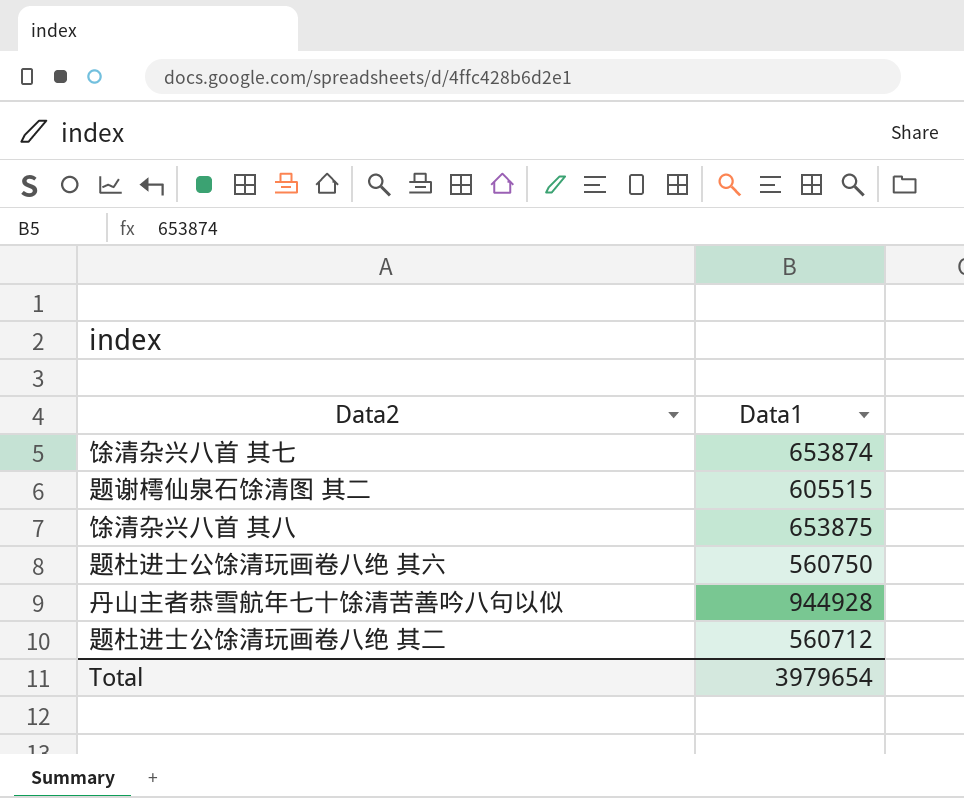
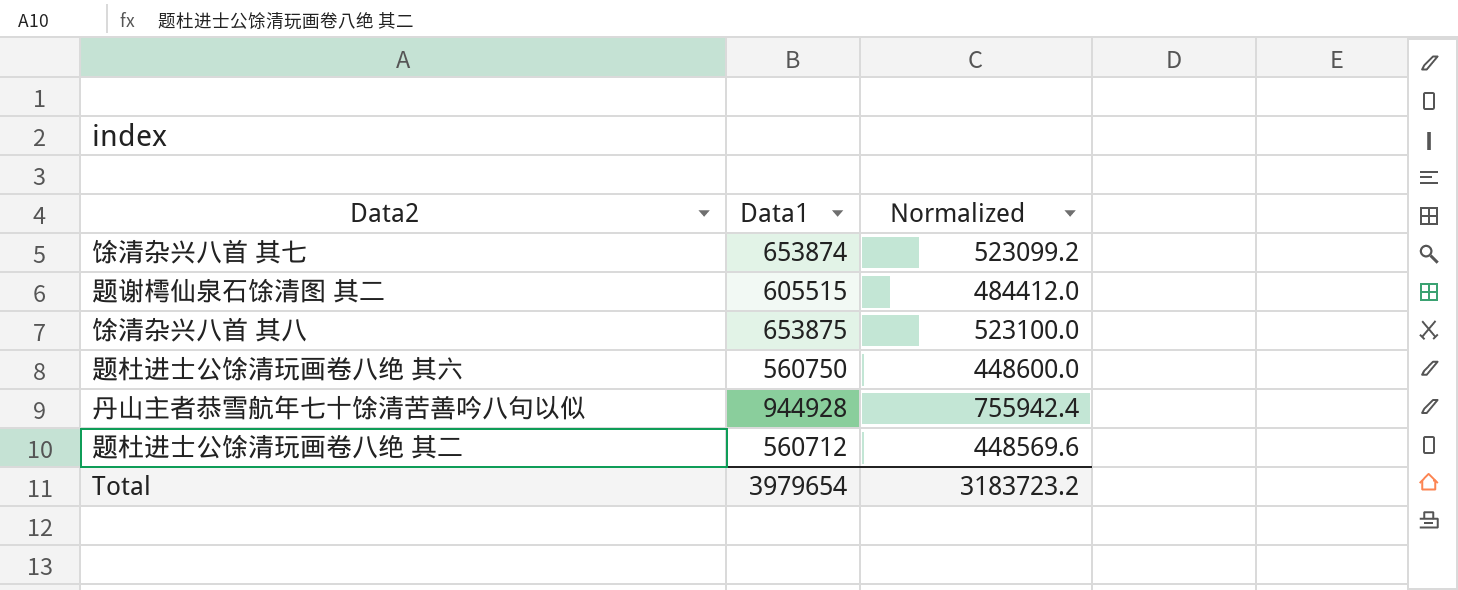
column Normalized | formula: none -> [Data1] * 0.8

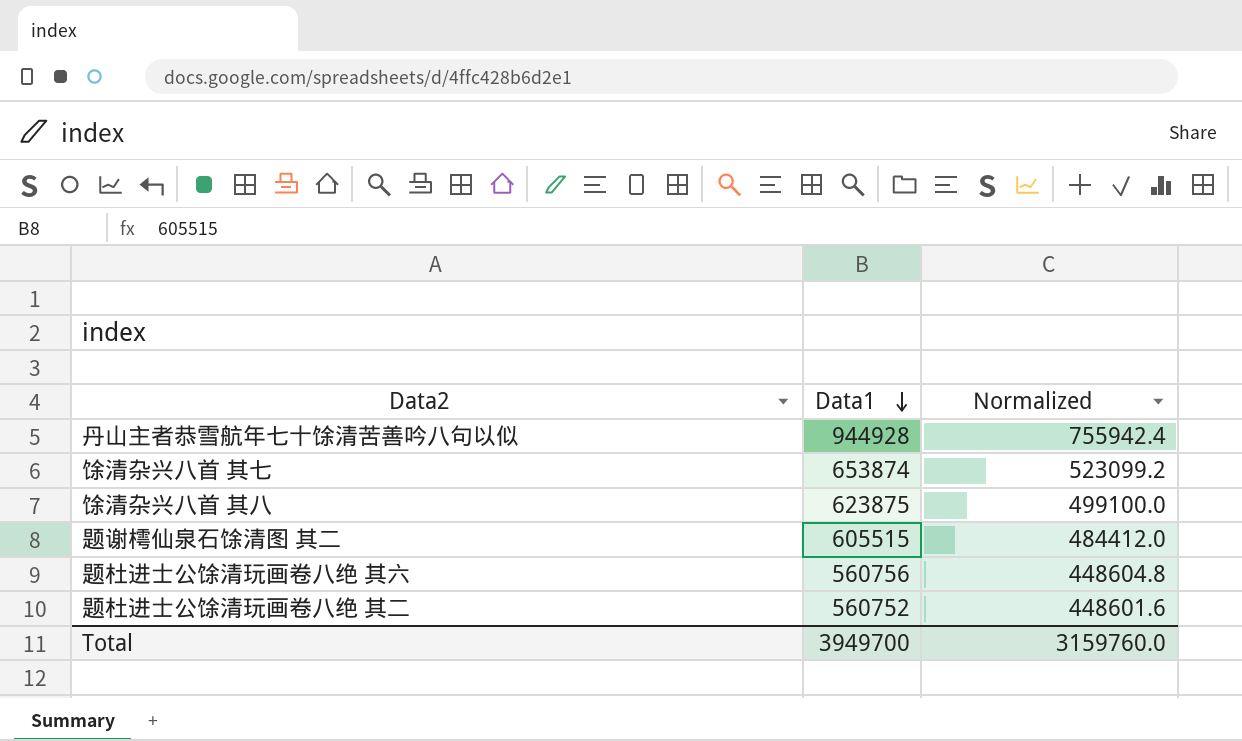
row order: none -> Data1 descending
馀清杂兴八首 其八 | Data1: 653875 -> 623875
馀清杂兴八首 其八 | Normalized: 523100.0 -> 499100.0
题杜进士公馀清玩画卷八绝 其六 | Data1: 560750 -> 560756
题杜进士公馀清玩画卷八绝 其六 | Normalized: 448600.0 -> 448604.8
题杜进士公馀清玩画卷八绝 其二 | Data1: 560712 -> 560752
题杜进士公馀清玩画卷八绝 其二 | Normalized: 448569.6 -> 448601.6
Total | Data1: 3979654 -> 3949700
Total | Normalized: 3183723.2 -> 3159760.0

